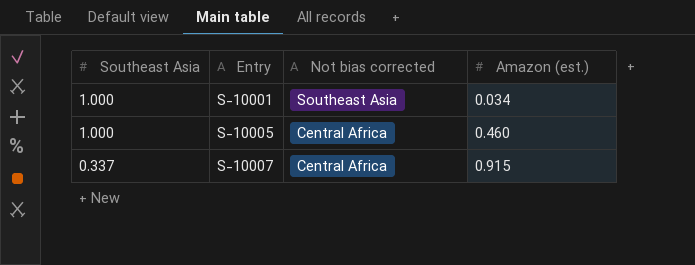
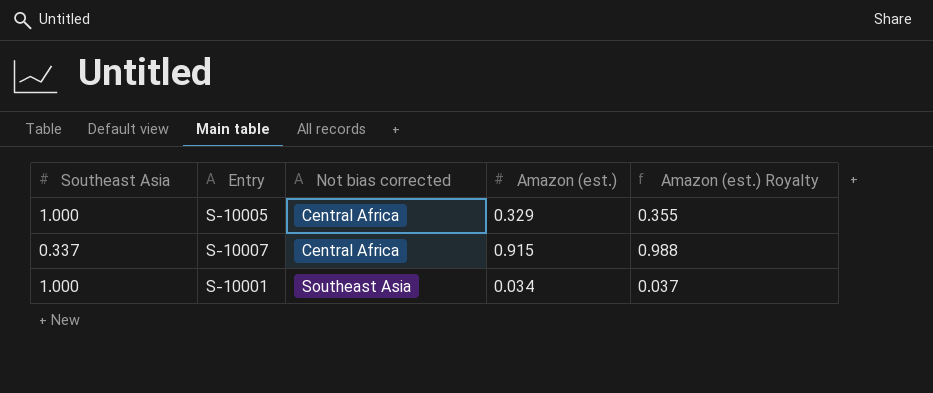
row order: Southeast Asia descending -> Not bias corrected ascending
column Amazon (est.) Royalty | formula: none -> [Amazon (est.)] * 1.08
S-10005 | Amazon (est.): 0.460 -> 0.329

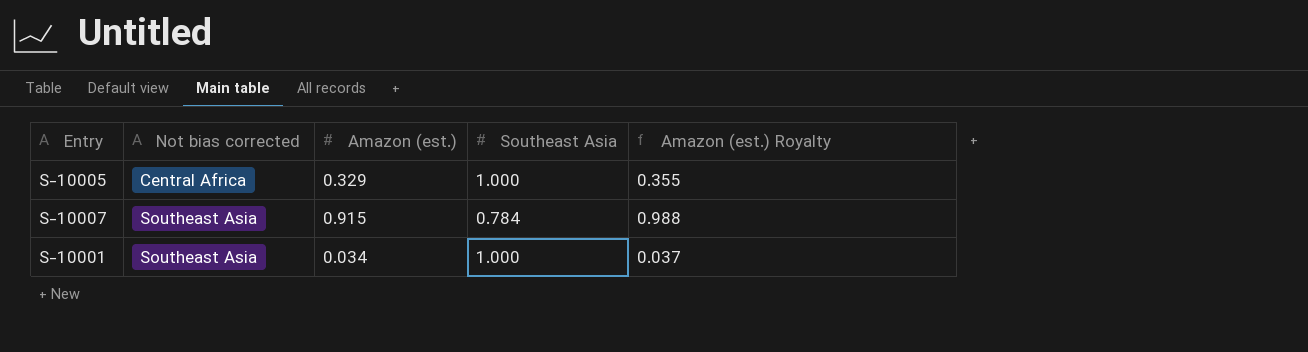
column Southeast Asia | position: 1 -> 4
S-10007 | Not bias corrected: Central Africa -> Southeast Asia
S-10007 | Southeast Asia: 0.337 -> 0.784

